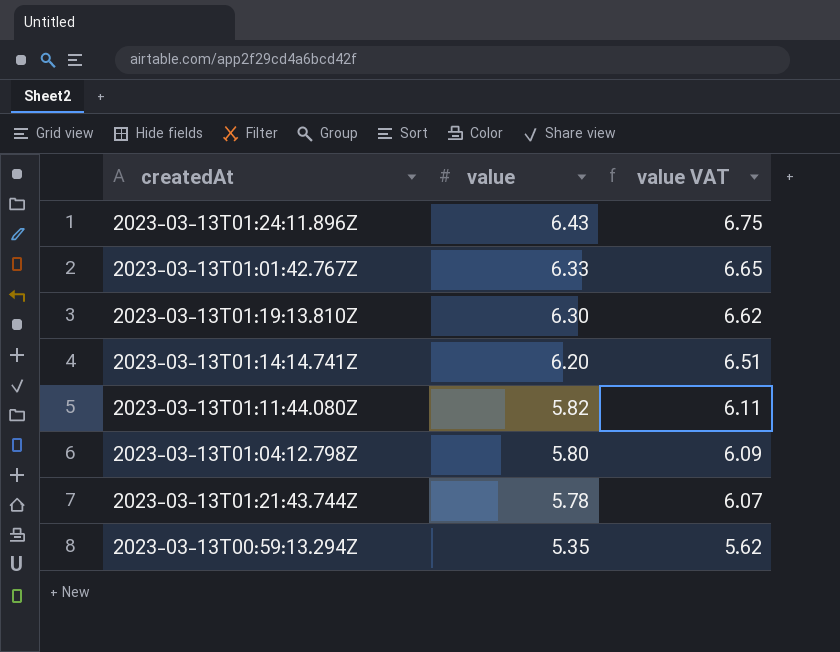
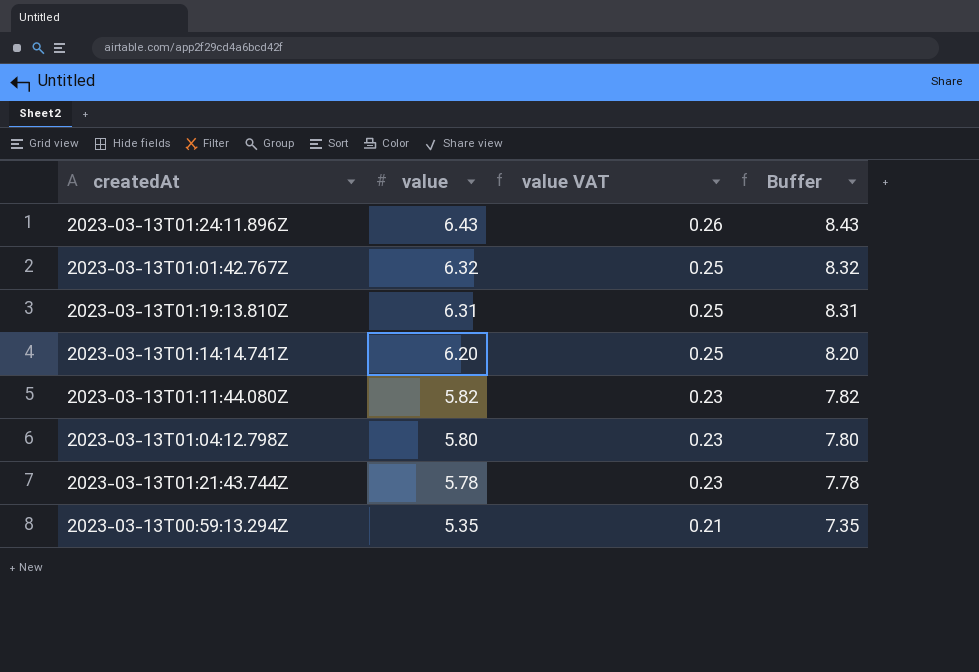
column value VAT | formula: [value] * 1.05 -> [value] * 0.04
column Buffer | formula: none -> [value] + 2
2023-03-13T01:01:42.767Z | value: 6.33 -> 6.32
2023-03-13T01:19:13.810Z | value: 6.30 -> 6.31

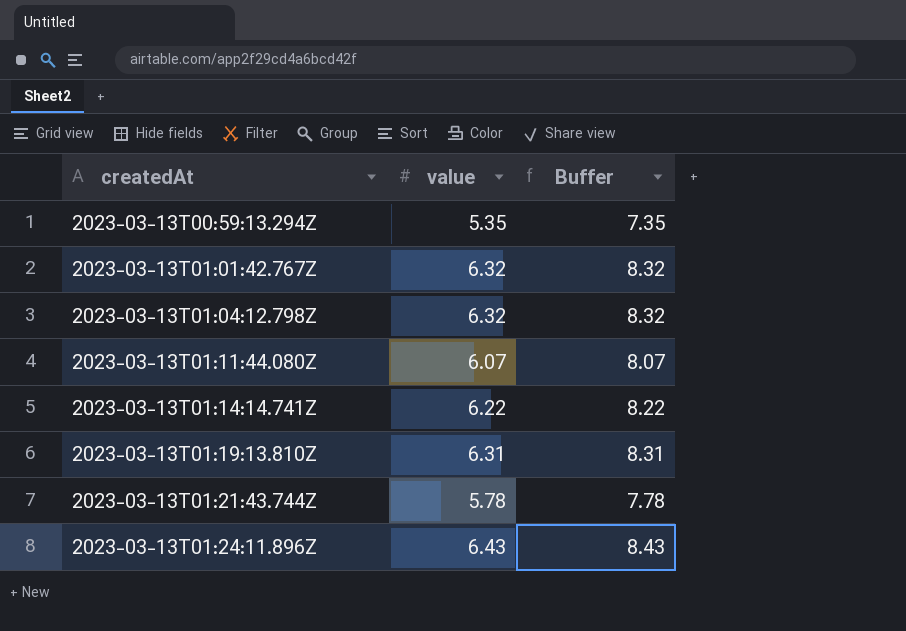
row order: value descending -> createdAt ascending
column value VAT | formula: [value] * 0.04 -> none
2023-03-13T01:04:12.798Z | value: 5.80 -> 6.32
2023-03-13T01:04:12.798Z | Buffer: 7.80 -> 8.32
2023-03-13T01:11:44.080Z | value: 5.82 -> 6.07
2023-03-13T01:11:44.080Z | Buffer: 7.82 -> 8.07
2023-03-13T01:14:14.741Z | value: 6.20 -> 6.22
2023-03-13T01:14:14.741Z | Buffer: 8.20 -> 8.22

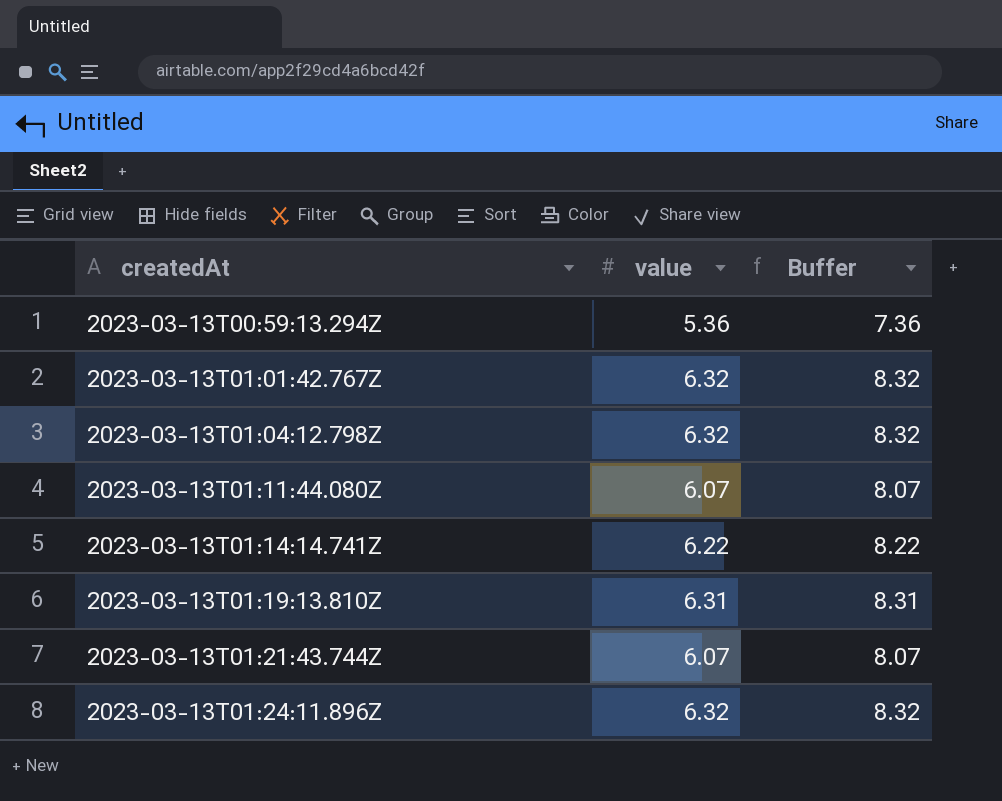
2023-03-13T00:59:13.294Z | value: 5.35 -> 5.36
2023-03-13T00:59:13.294Z | Buffer: 7.35 -> 7.36
2023-03-13T01:21:43.744Z | value: 5.78 -> 6.07
2023-03-13T01:21:43.744Z | Buffer: 7.78 -> 8.07
2023-03-13T01:24:11.896Z | value: 6.43 -> 6.32
2023-03-13T01:24:11.896Z | Buffer: 8.43 -> 8.32

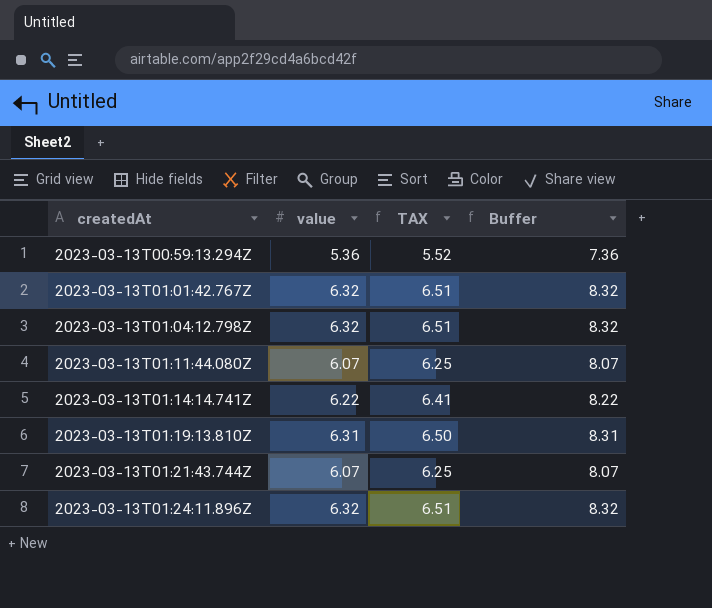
column TAX | formula: none -> [value] * 1.03

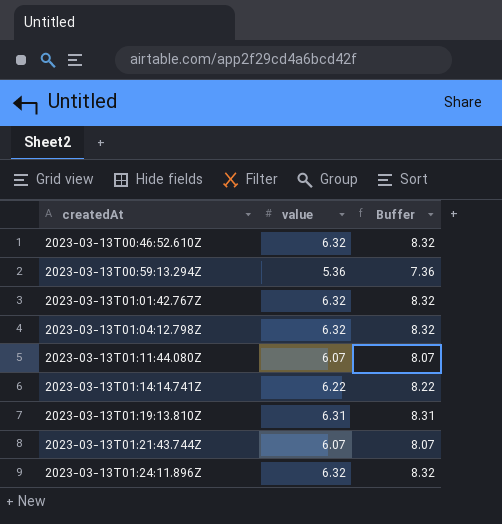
column TAX | formula: [value] * 1.03 -> none
row 2023-03-13T00:46:52.610Z: none -> 6.32 | 8.32

